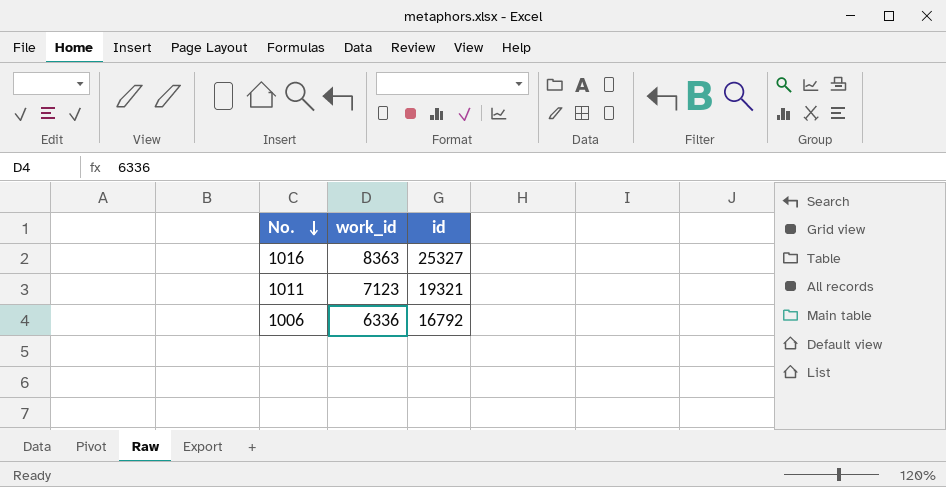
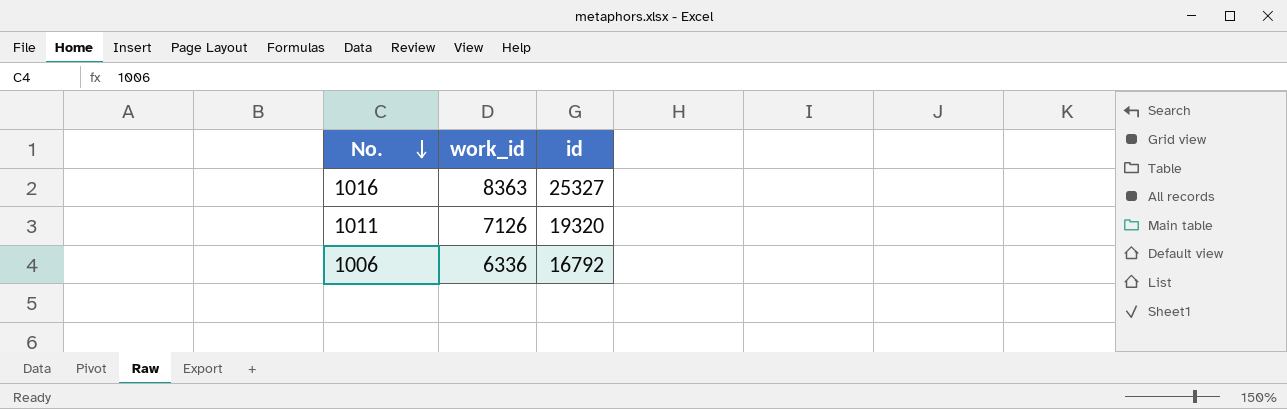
1011 | work_id: 7123 -> 7126
1011 | id: 19321 -> 19320

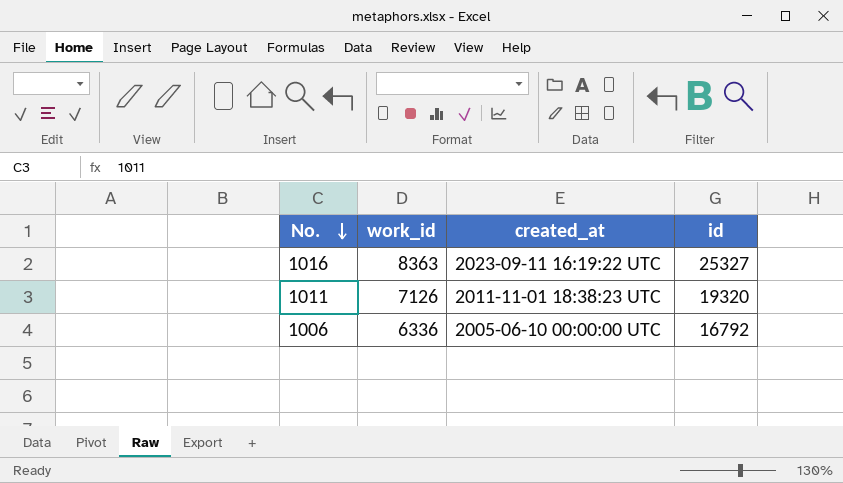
column created_at | position: none -> 3

